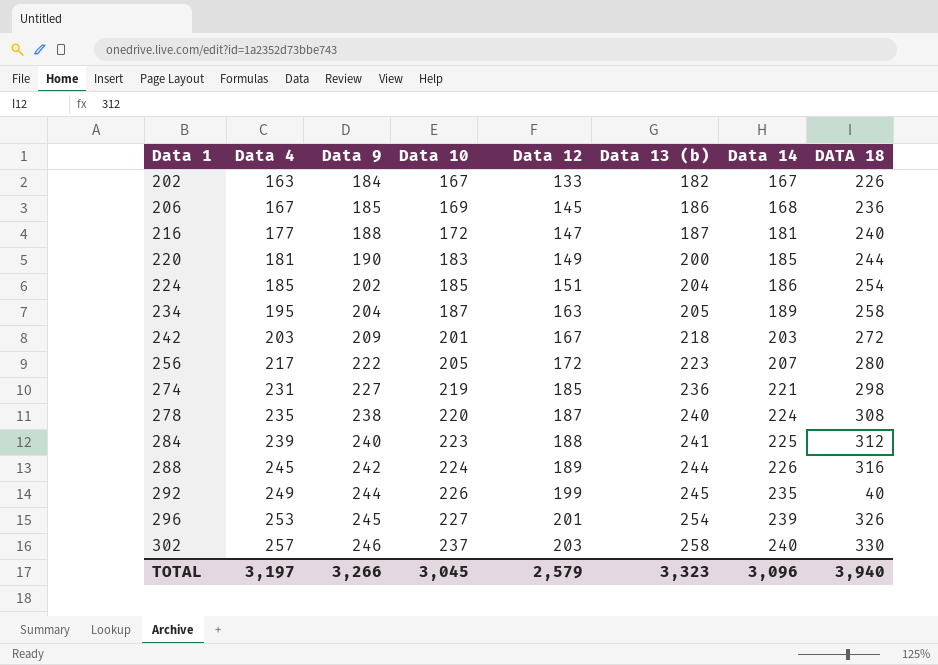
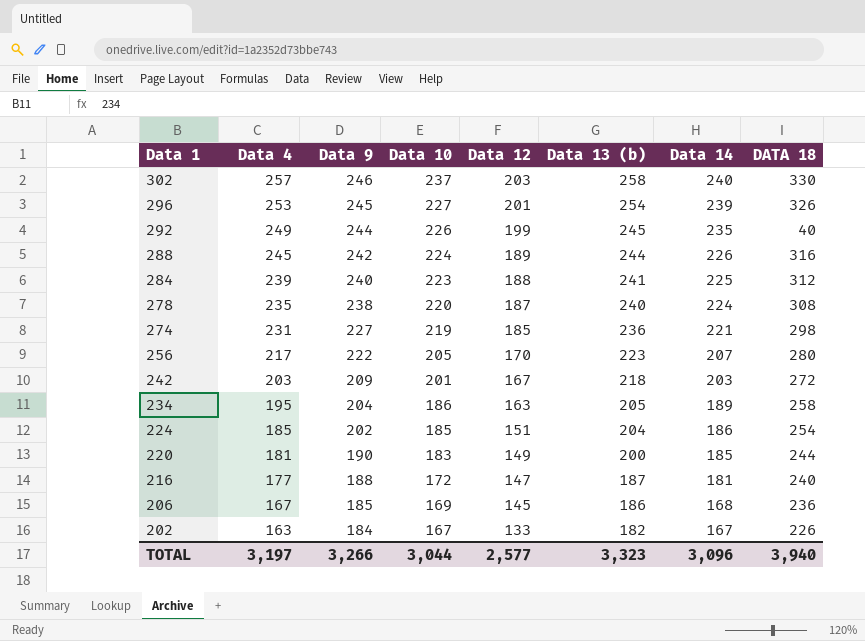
row order: Data 1 ascending -> Data 1 descending
256 | Data 12: 172 -> 170
234 | Data 10: 187 -> 186
TOTAL | Data 10: 3,045 -> 3,044
TOTAL | Data 12: 2,579 -> 2,577

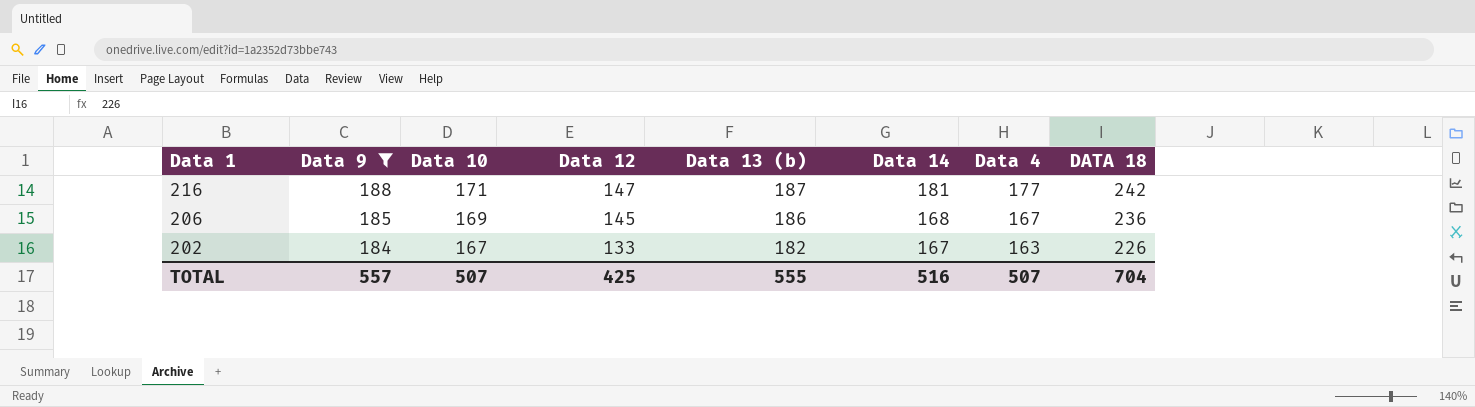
filter: none -> Data 9 <= 188
column Data 4 | position: 2 -> 7
216 | Data 10: 172 -> 171
216 | DATA 18: 240 -> 242
TOTAL | Data 9: 3,266 -> 557
TOTAL | Data 10: 3,044 -> 507
TOTAL | Data 12: 2,577 -> 425
TOTAL | Data 13 (b): 3,323 -> 555
TOTAL | Data 14: 3,096 -> 516
TOTAL | Data 4: 3,197 -> 507
TOTAL | DATA 18: 3,940 -> 704

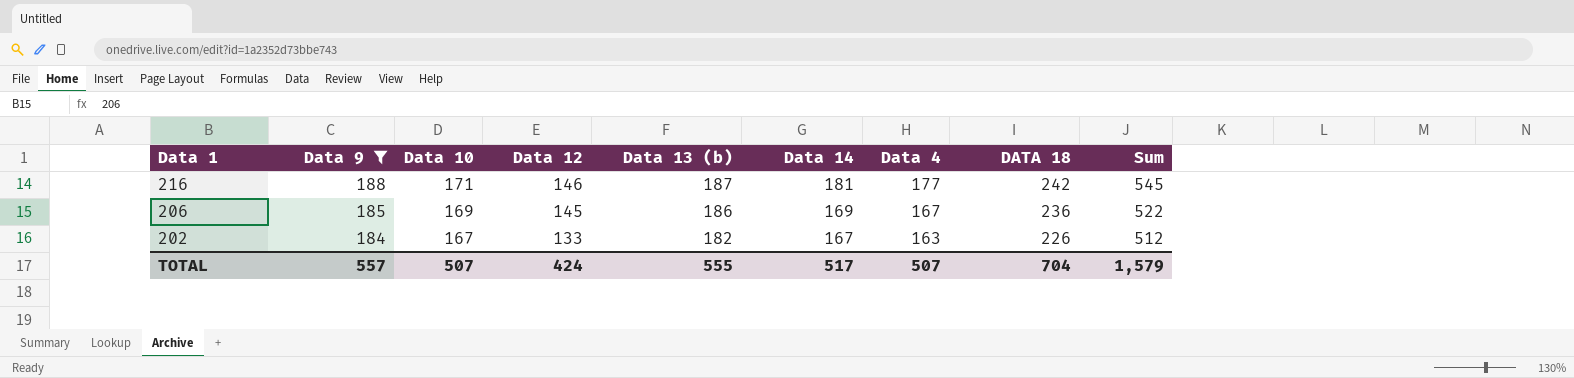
column Sum | formula: none -> [Data 13 (b)] + [Data 14] + [Data 4]
216 | Data 12: 147 -> 146
206 | Data 14: 168 -> 169
TOTAL | Data 12: 425 -> 424
TOTAL | Data 14: 516 -> 517

